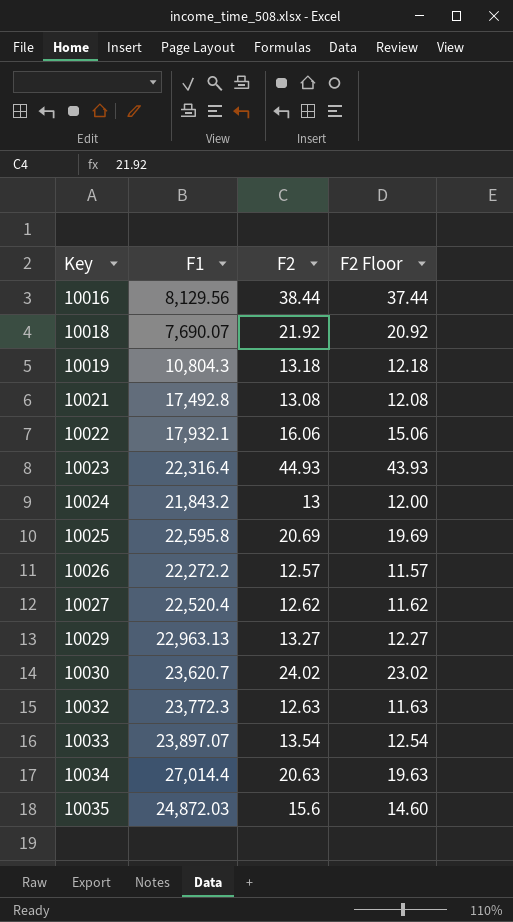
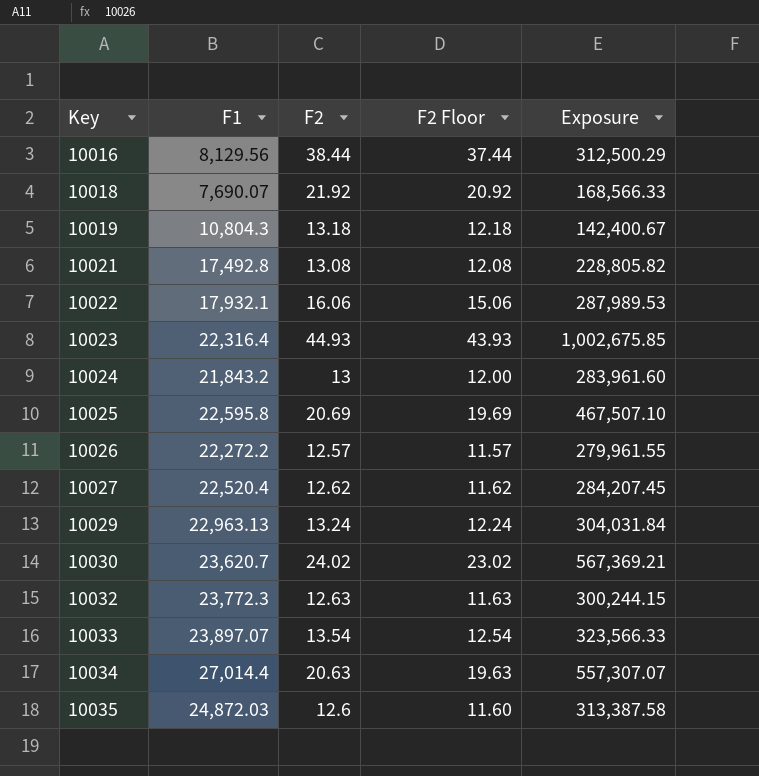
column Exposure | formula: none -> [F1] * [F2]
10029 | F2: 13.27 -> 13.24
10029 | F2 Floor: 12.27 -> 12.24
10035 | F2: 15.6 -> 12.6
10035 | F2 Floor: 14.60 -> 11.60

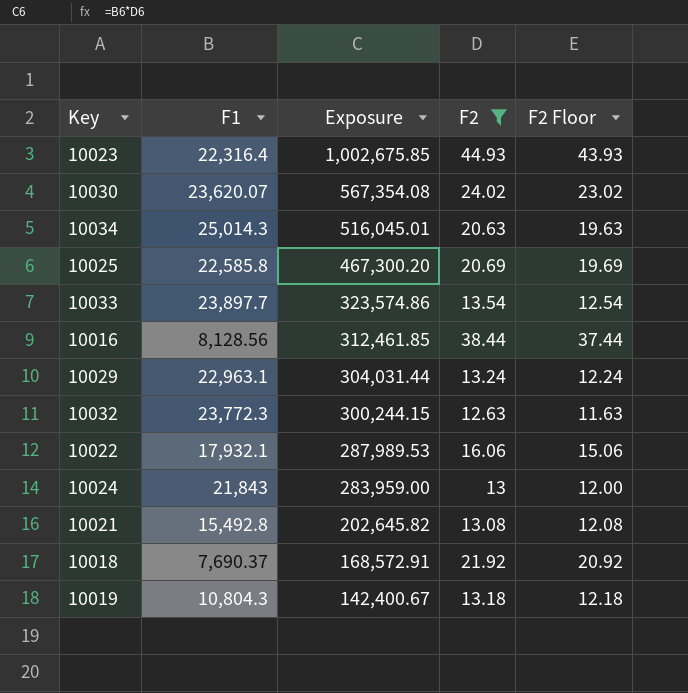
filter: none -> F2 >= 12.63
row order: Key ascending -> Exposure descending
column Exposure | position: 5 -> 3
10030 | F1: 23,620.7 -> 23,620.07
10030 | Exposure: 567,369.21 -> 567,354.08
10034 | F1: 27,014.4 -> 25,014.3
10034 | Exposure: 557,307.07 -> 516,045.01
10025 | F1: 22,595.8 -> 22,585.8
10025 | Exposure: 467,507.10 -> 467,300.20
10033 | F1: 23,897.07 -> 23,897.7
10033 | Exposure: 323,566.33 -> 323,574.86
10016 | F1: 8,129.56 -> 8,128.56
10016 | Exposure: 312,500.29 -> 312,461.85
10029 | F1: 22,963.13 -> 22,963.1
10029 | Exposure: 304,031.84 -> 304,031.44
10024 | F1: 21,843.2 -> 21,843
10024 | Exposure: 283,961.60 -> 283,959.00
10021 | F1: 17,492.8 -> 15,492.8
10021 | Exposure: 228,805.82 -> 202,645.82
10018 | F1: 7,690.07 -> 7,690.37
10018 | Exposure: 168,566.33 -> 168,572.91

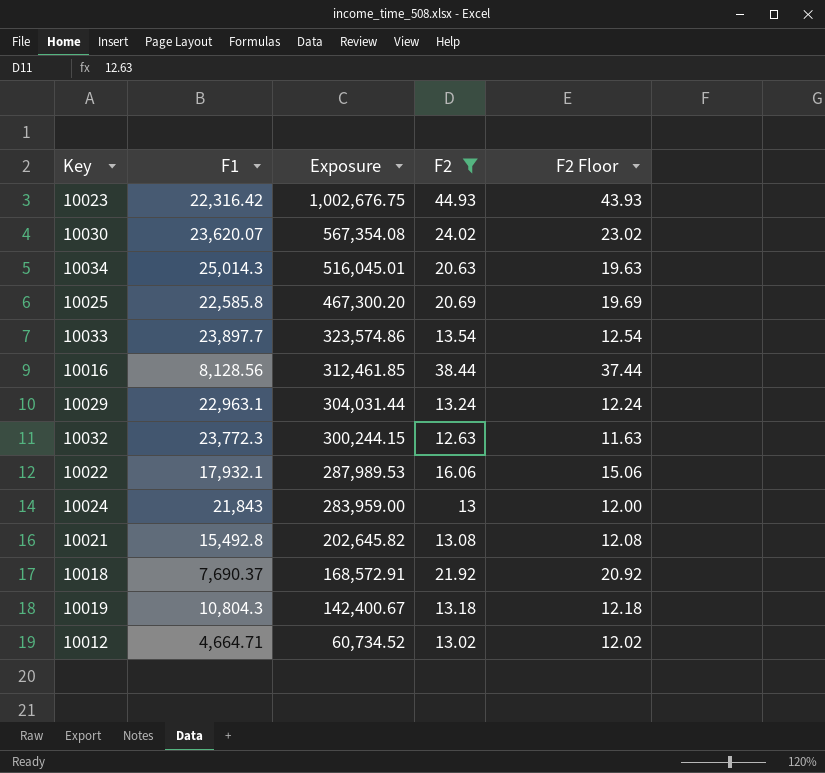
10023 | F1: 22,316.4 -> 22,316.42
10023 | Exposure: 1,002,675.85 -> 1,002,676.75
row 10012: none -> 4,664.71 | 60,734.52 | 13.02 | 12.02

